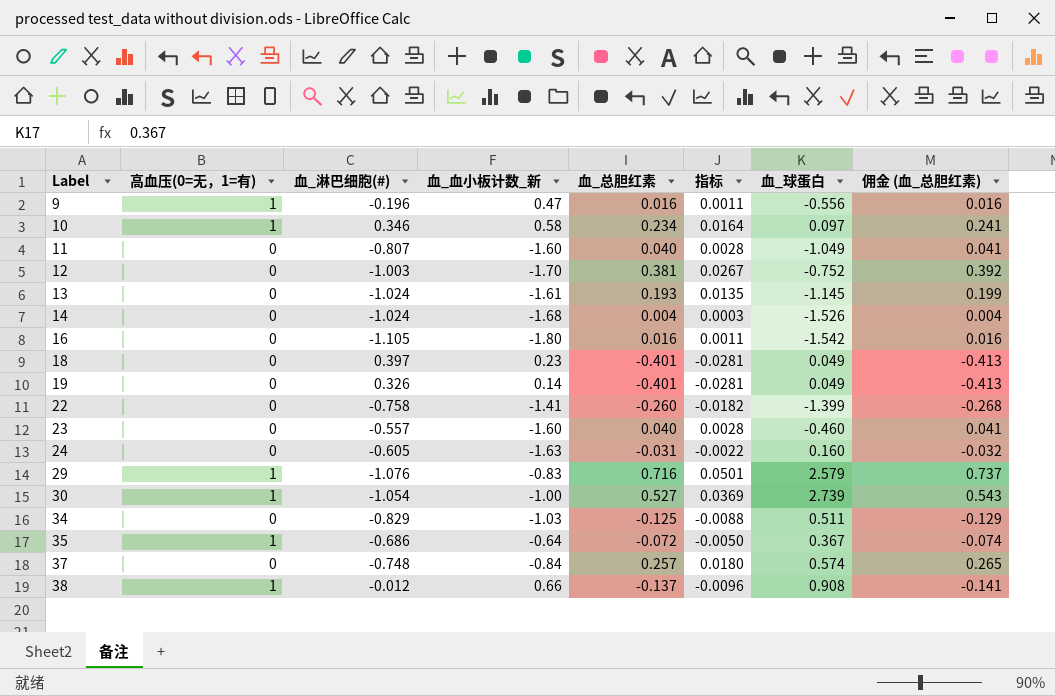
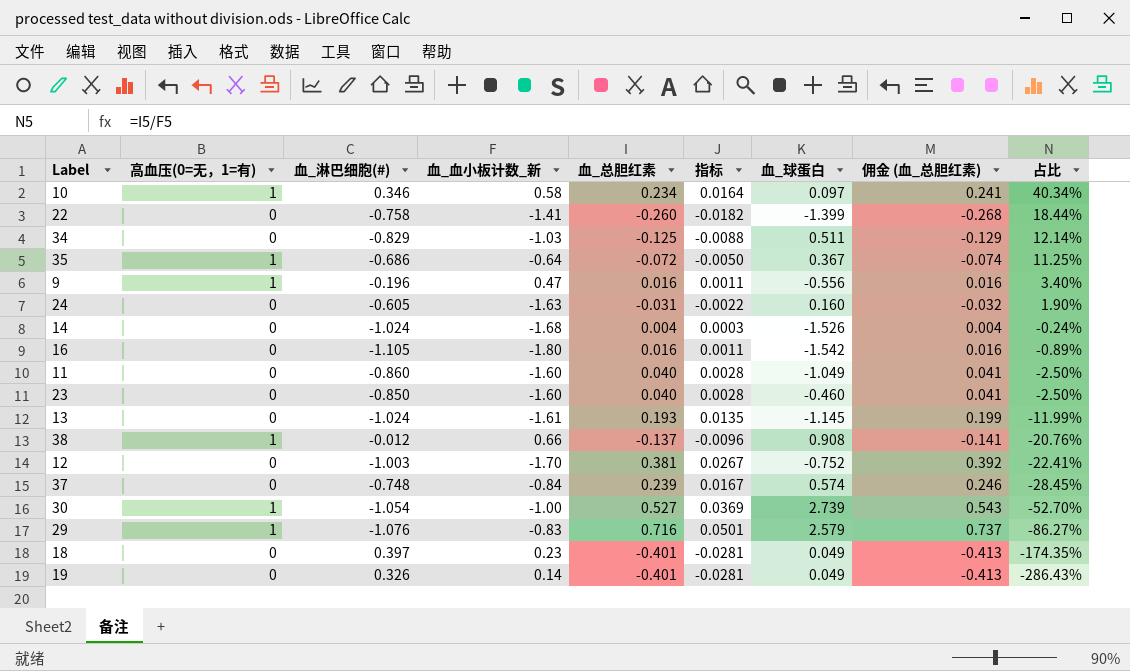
row order: Label ascending -> 占比 descending
column 占比 | formula: none -> [血_总胆红素] / [血_血小板计数_新]
11 | 血_淋巴细胞(#): -0.807 -> -0.860
23 | 血_淋巴细胞(#): -0.557 -> -0.850
37 | 血_总胆红素: 0.257 -> 0.239
37 | 指标: 0.0180 -> 0.0167
37 | 佣金 (血_总胆红素): 0.265 -> 0.246

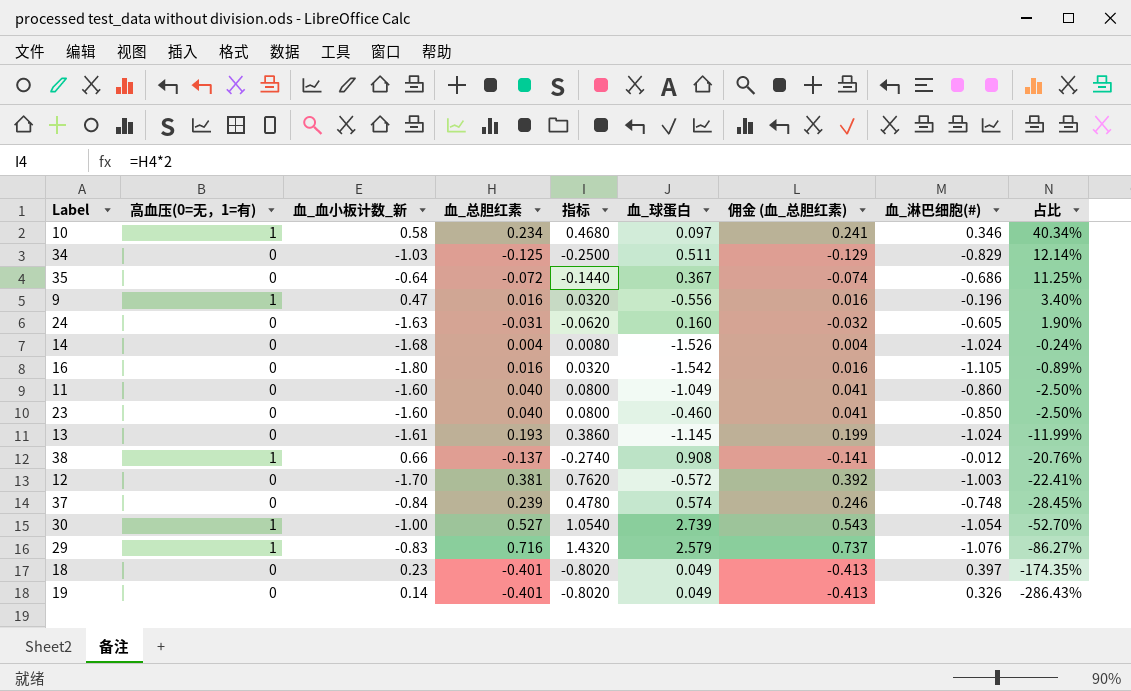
column 指标 | formula: [血_总胆红素] * 0.07 -> [血_总胆红素] * 2
column 血_淋巴细胞(#) | position: 3 -> 8
row 22: 0 | -0.758 | -1.41 | -0.260 | -0.0182 | -1.399 | -0.268 | 18.44% -> none
35 | 高血压(0=无，1=有): 1 -> 0
12 | 血_球蛋白: -0.752 -> -0.572

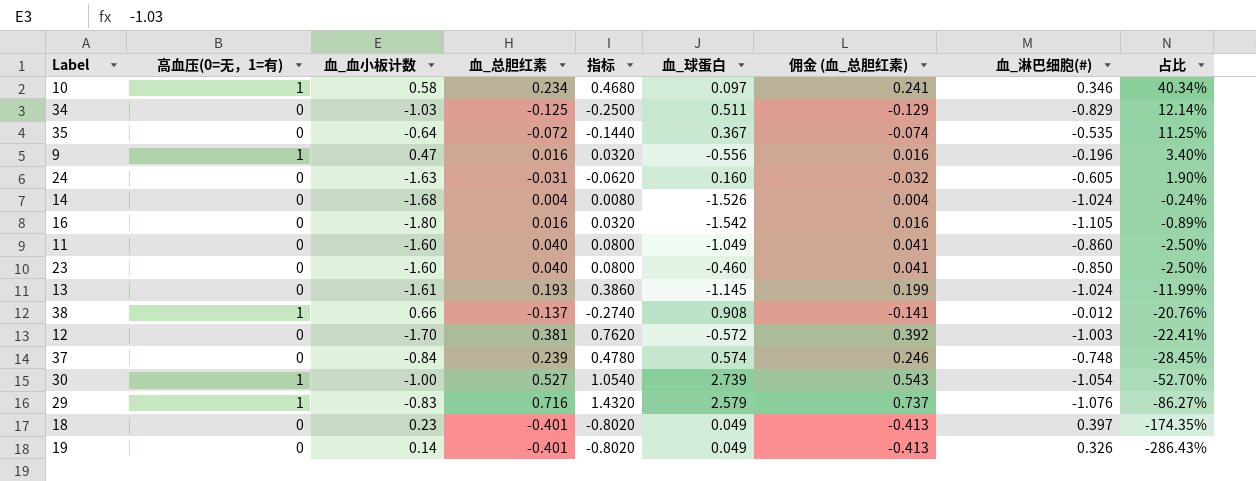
column name: 血_血小板计数_新 -> 血_血小板计数
35 | 血_淋巴细胞(#): -0.686 -> -0.535

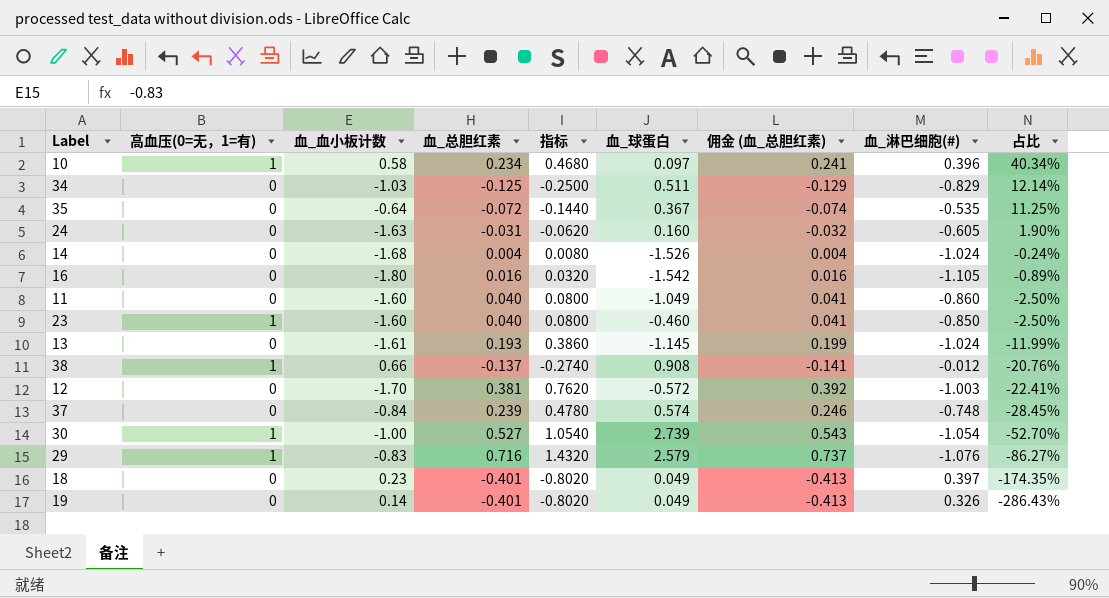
row 9: 1 | 0.47 | 0.016 | 0.0320 | -0.556 | 0.016 | -0.196 | 3.40% -> none
10 | 血_淋巴细胞(#): 0.346 -> 0.396
23 | 高血压(0=无，1=有): 0 -> 1

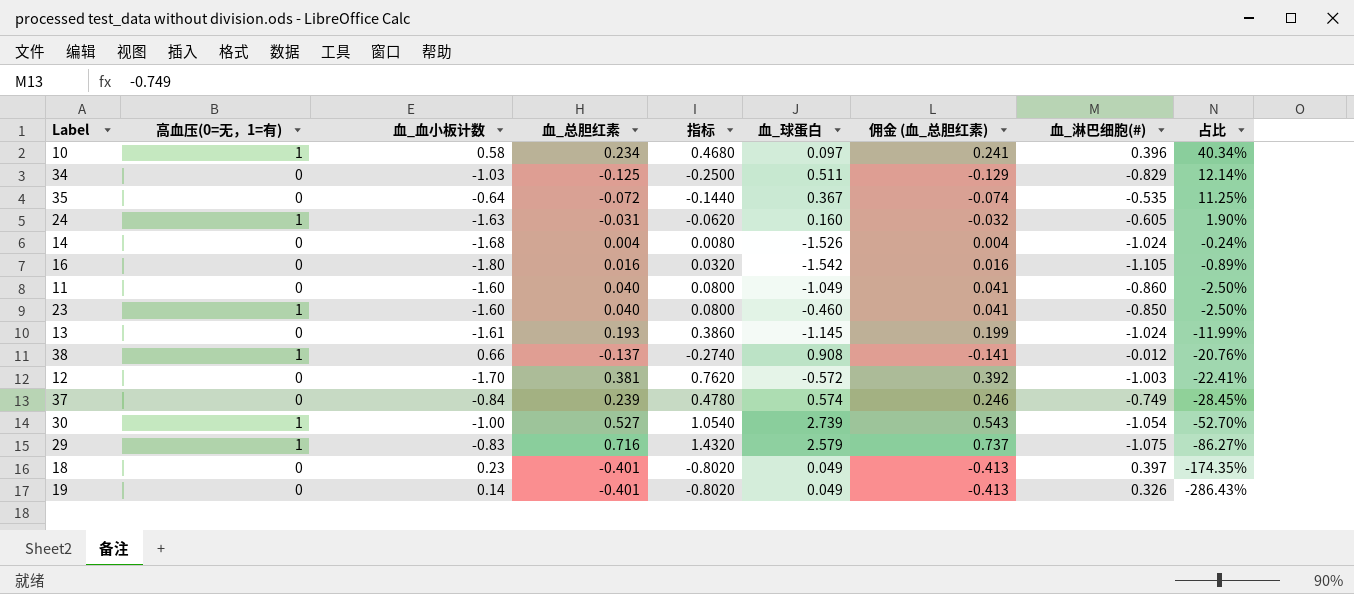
24 | 高血压(0=无，1=有): 0 -> 1
37 | 血_淋巴细胞(#): -0.748 -> -0.749
29 | 血_淋巴细胞(#): -1.076 -> -1.075

